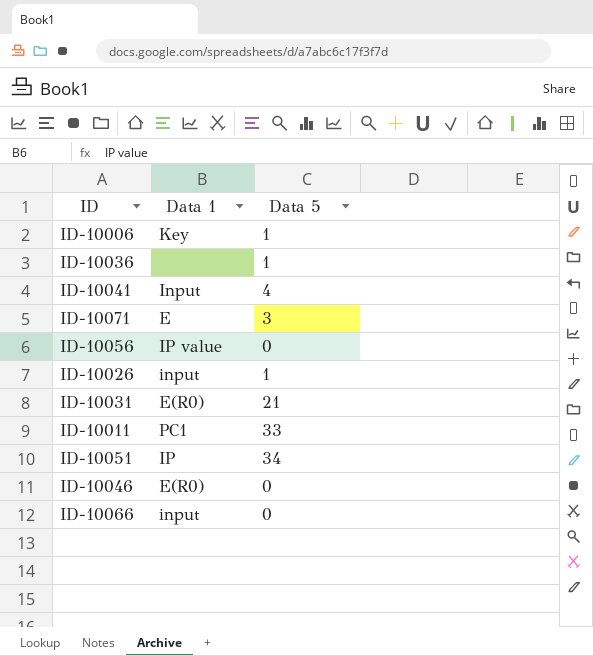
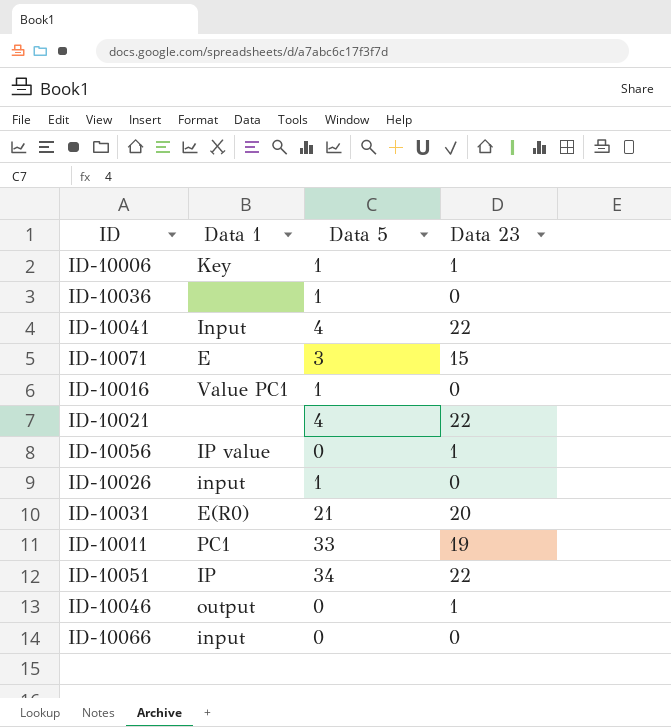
column Data 23 | position: none -> 4
row ID-10016: none -> Value PC1 | 1 | 0
row ID-10021: none -> none | 4 | 22
ID-10046 | Data 1: E(R0) -> output

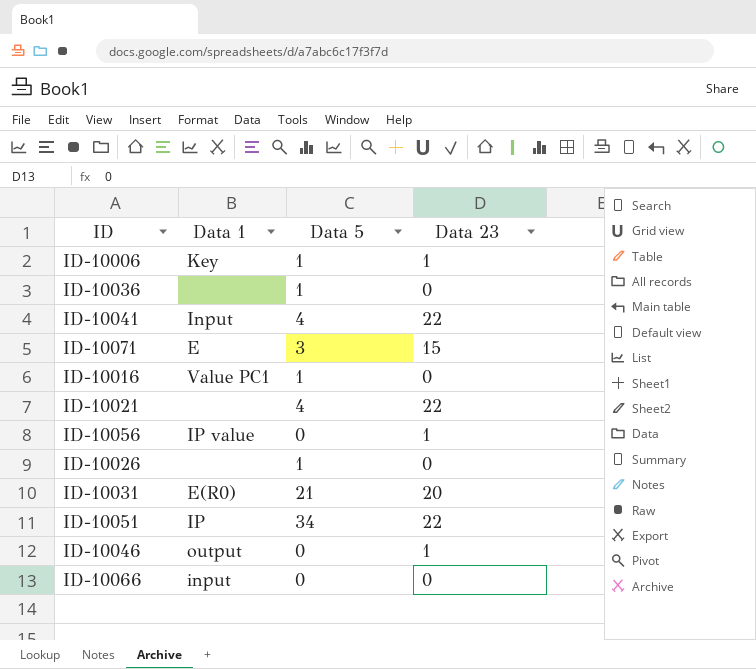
row ID-10011: PC1 | 33 | 19 -> none
ID-10026 | Data 1: input -> none

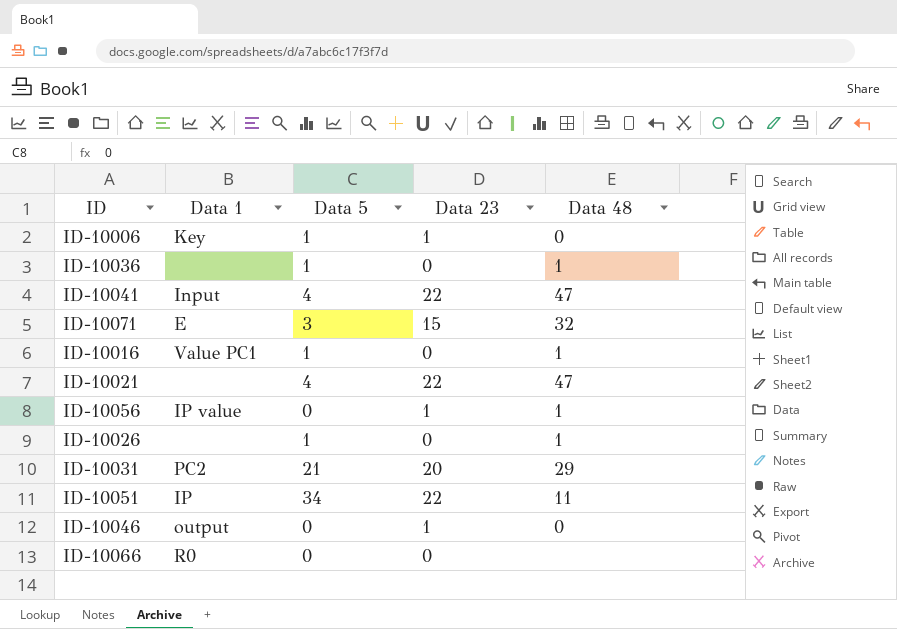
column Data 48 | position: none -> 5
ID-10031 | Data 1: E(R0) -> PC2
ID-10066 | Data 1: input -> R0

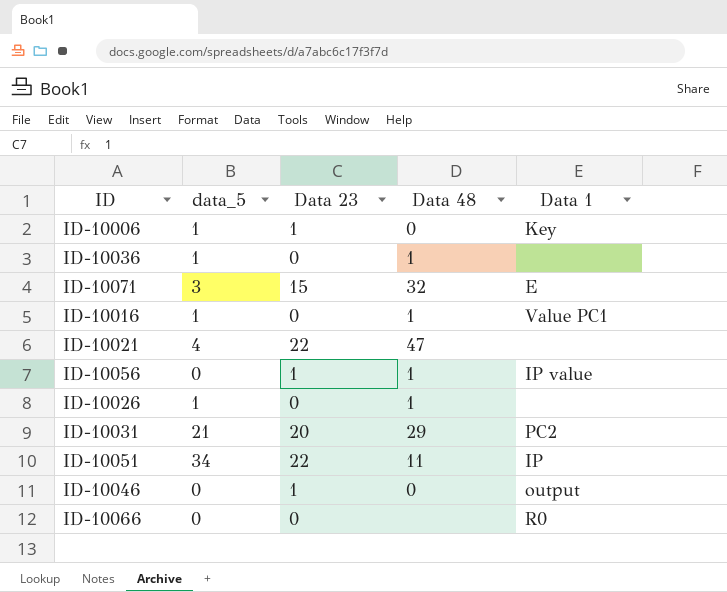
column name: Data 5 -> data_5
column Data 1 | position: 2 -> 5
row ID-10041: Input | 4 | 22 | 47 -> none

